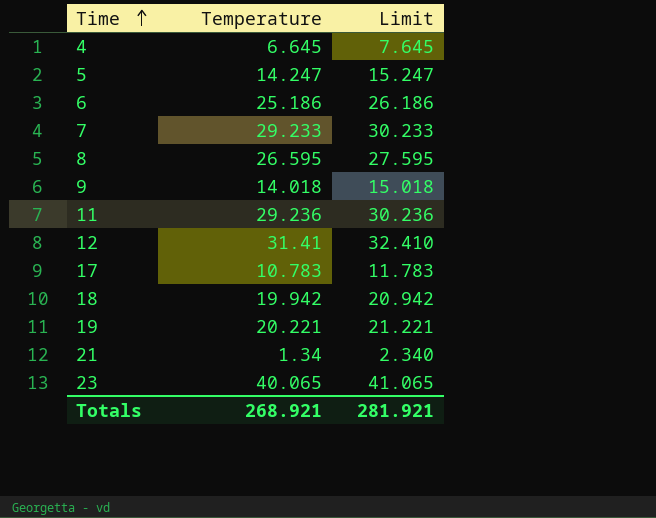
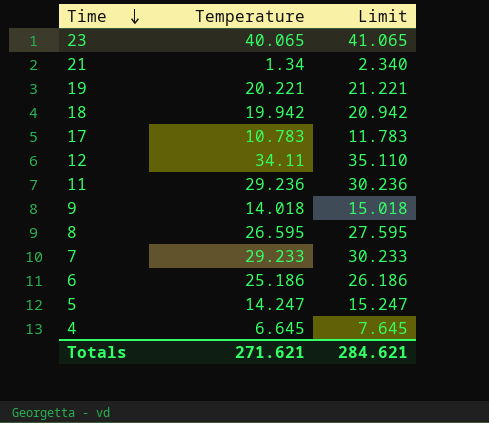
row order: Time ascending -> Time descending
12 | Temperature: 31.41 -> 34.11
12 | Limit: 32.410 -> 35.110
Totals | Temperature: 268.921 -> 271.621
Totals | Limit: 281.921 -> 284.621

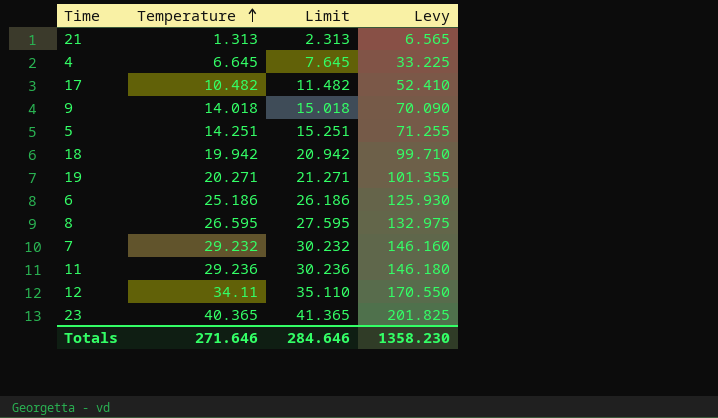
row order: Time descending -> Temperature ascending
column Levy | formula: none -> [Temperature] * 5
21 | Temperature: 1.34 -> 1.313
21 | Limit: 2.340 -> 2.313
17 | Temperature: 10.783 -> 10.482
17 | Limit: 11.783 -> 11.482
5 | Temperature: 14.247 -> 14.251
5 | Limit: 15.247 -> 15.251
19 | Temperature: 20.221 -> 20.271
19 | Limit: 21.221 -> 21.271
7 | Temperature: 29.233 -> 29.232
7 | Limit: 30.233 -> 30.232
23 | Temperature: 40.065 -> 40.365
23 | Limit: 41.065 -> 41.365
Totals | Temperature: 271.621 -> 271.646
Totals | Limit: 284.621 -> 284.646

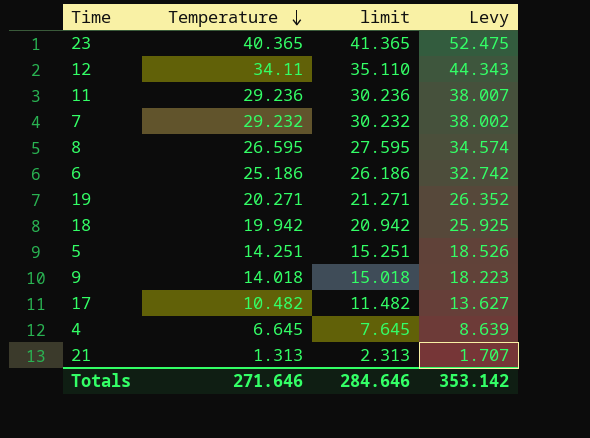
row order: Temperature ascending -> Temperature descending
column name: Limit -> limit
column Levy | formula: [Temperature] * 5 -> [Temperature] * 1.3
Totals | Levy: 1358.230 -> 353.142

